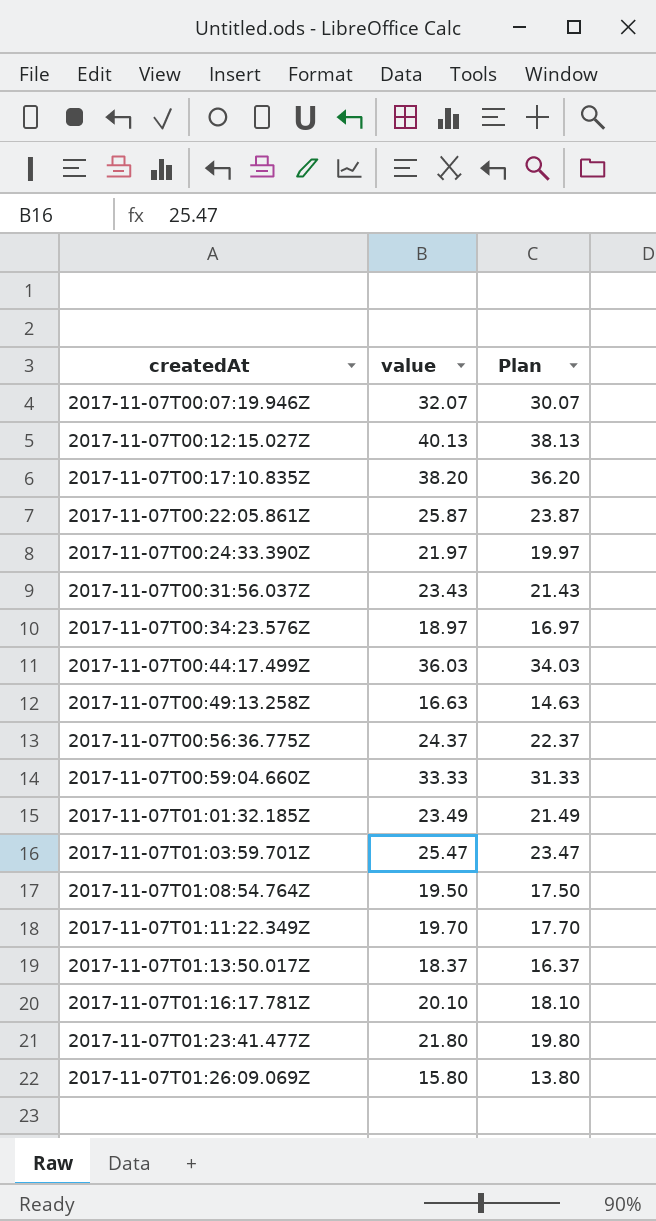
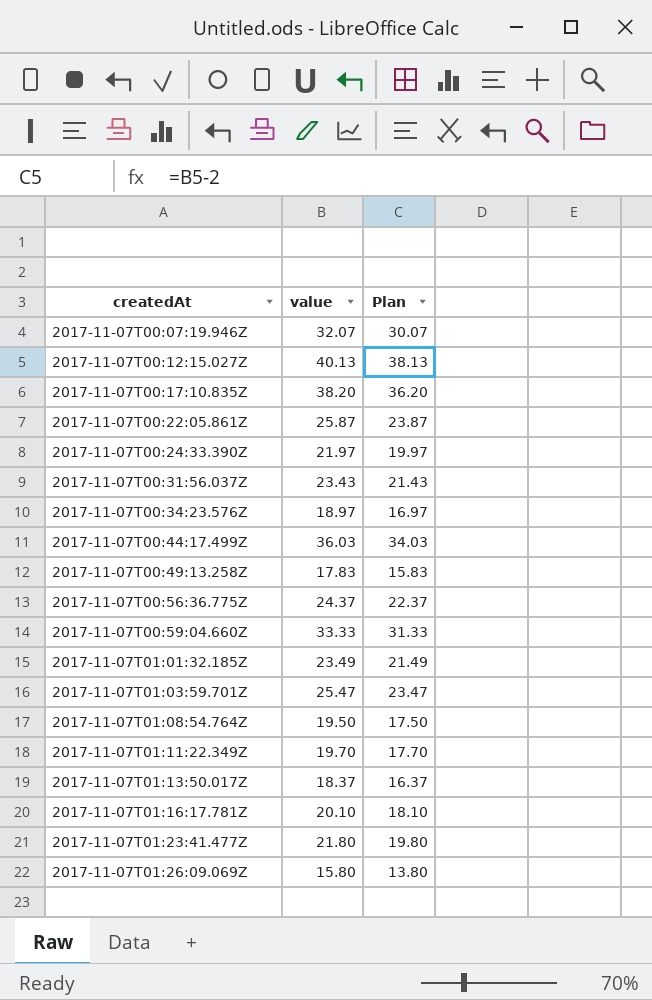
2017-11-07T00:49:13.258Z | value: 16.63 -> 17.83
2017-11-07T00:49:13.258Z | Plan: 14.63 -> 15.83

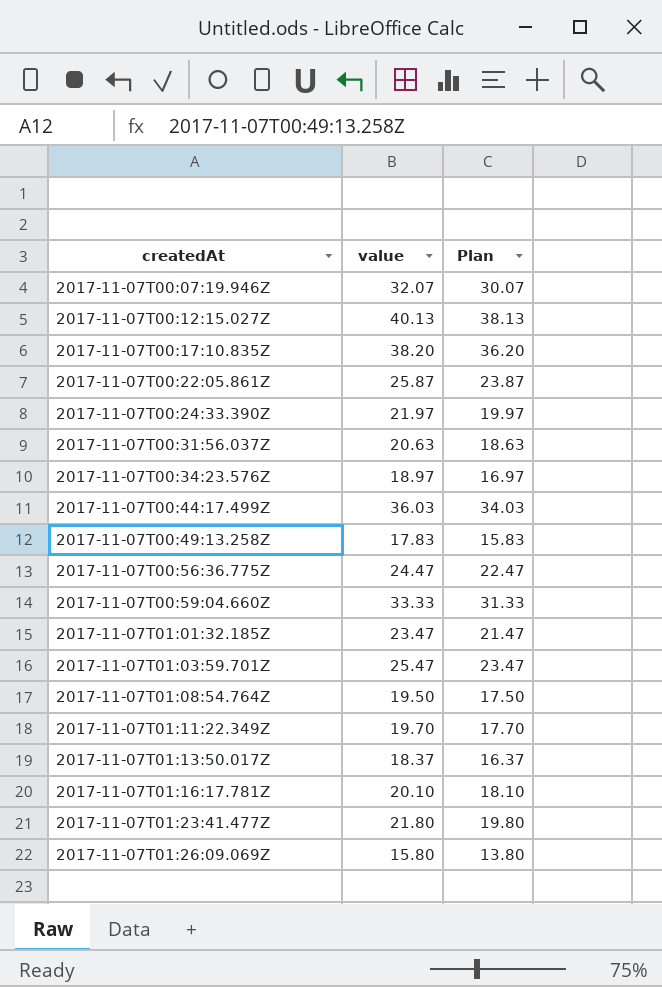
2017-11-07T00:31:56.037Z | value: 23.43 -> 20.63
2017-11-07T00:31:56.037Z | Plan: 21.43 -> 18.63
2017-11-07T00:56:36.775Z | value: 24.37 -> 24.47
2017-11-07T00:56:36.775Z | Plan: 22.37 -> 22.47
2017-11-07T01:01:32.185Z | value: 23.49 -> 23.47
2017-11-07T01:01:32.185Z | Plan: 21.49 -> 21.47

